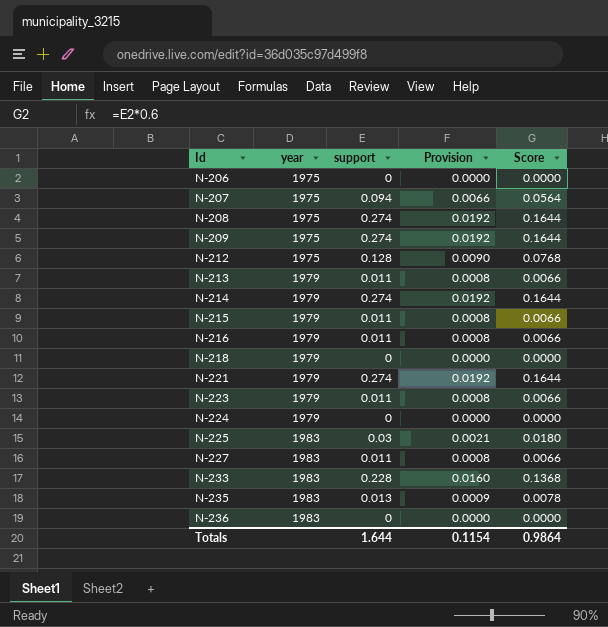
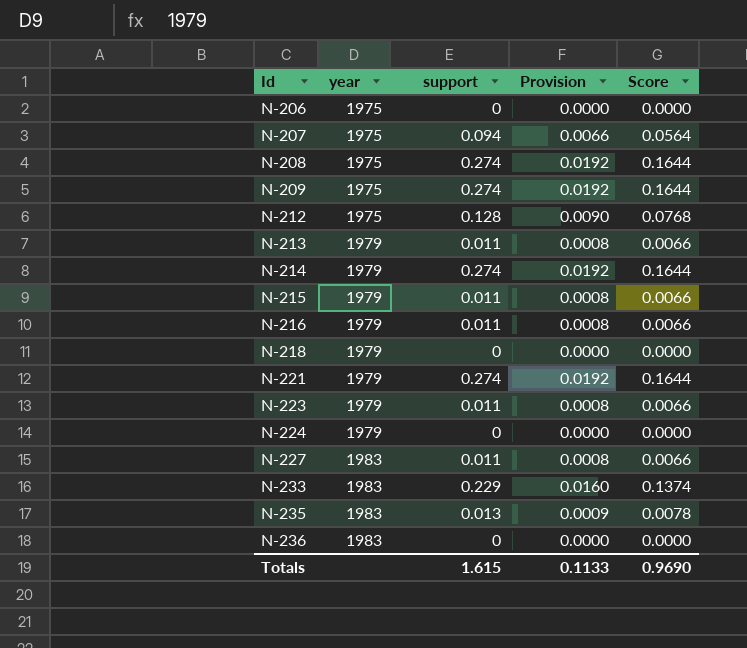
row N-225: 1983 | 0.03 | 0.0021 | 0.0180 -> none
N-233 | support: 0.228 -> 0.229
N-233 | Score: 0.1368 -> 0.1374
Totals | support: 1.644 -> 1.615
Totals | Provision: 0.1154 -> 0.1133
Totals | Score: 0.9864 -> 0.9690

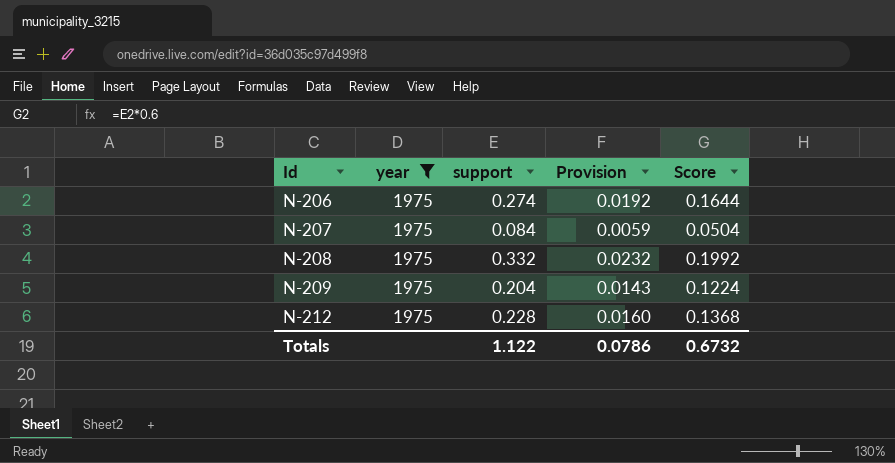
filter: none -> year = 1975
N-206 | support: 0 -> 0.274
N-206 | Provision: 0.0000 -> 0.0192
N-206 | Score: 0.0000 -> 0.1644
N-207 | support: 0.094 -> 0.084
N-207 | Provision: 0.0066 -> 0.0059
N-207 | Score: 0.0564 -> 0.0504
N-208 | support: 0.274 -> 0.332
N-208 | Provision: 0.0192 -> 0.0232
N-208 | Score: 0.1644 -> 0.1992
N-209 | support: 0.274 -> 0.204
N-209 | Provision: 0.0192 -> 0.0143
N-209 | Score: 0.1644 -> 0.1224
N-212 | support: 0.128 -> 0.228
N-212 | Provision: 0.0090 -> 0.0160
N-212 | Score: 0.0768 -> 0.1368
Totals | support: 1.615 -> 1.122
Totals | Provision: 0.1133 -> 0.0786
Totals | Score: 0.9690 -> 0.6732

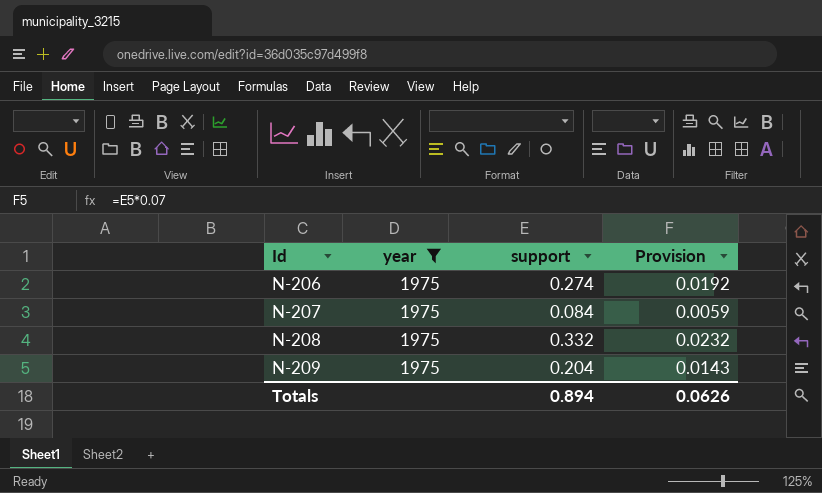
column Score | formula: [support] * 0.6 -> none
row N-212: 1975 | 0.228 | 0.0160 | 0.1368 -> none
Totals | support: 1.122 -> 0.894
Totals | Provision: 0.0786 -> 0.0626

